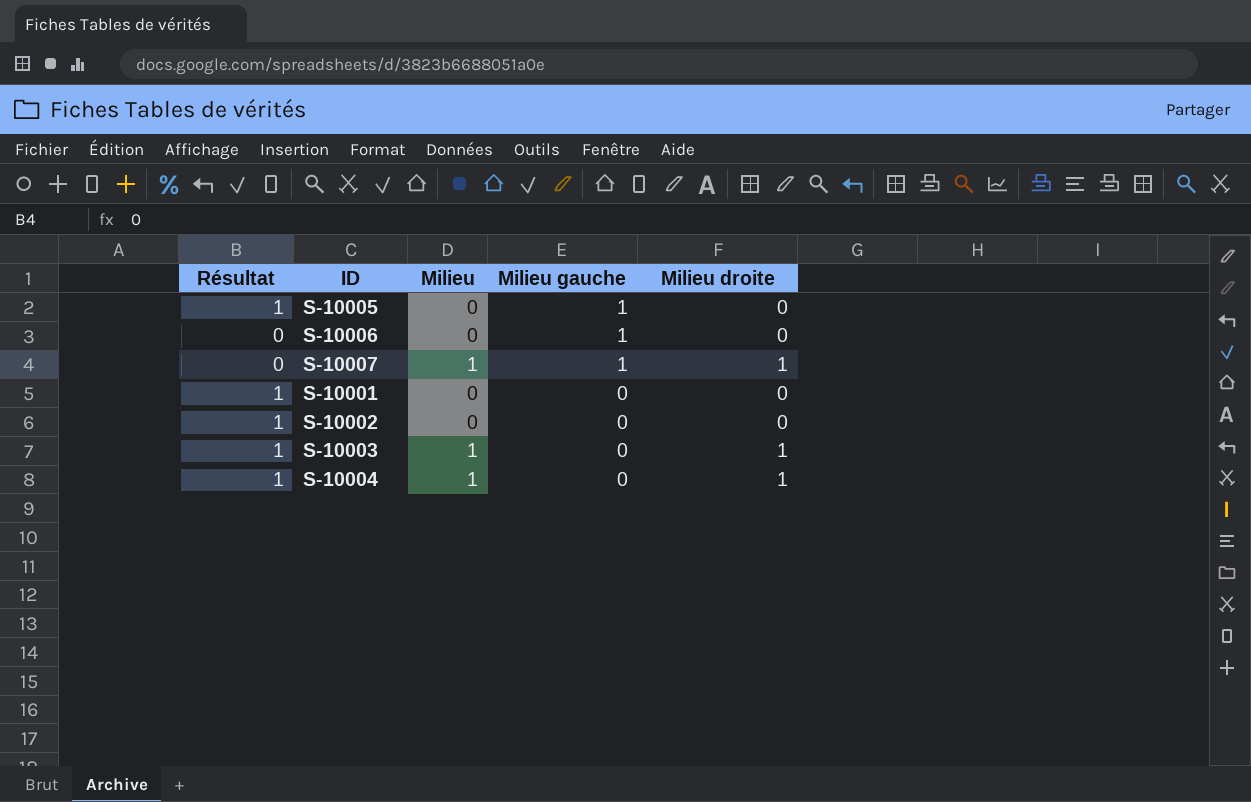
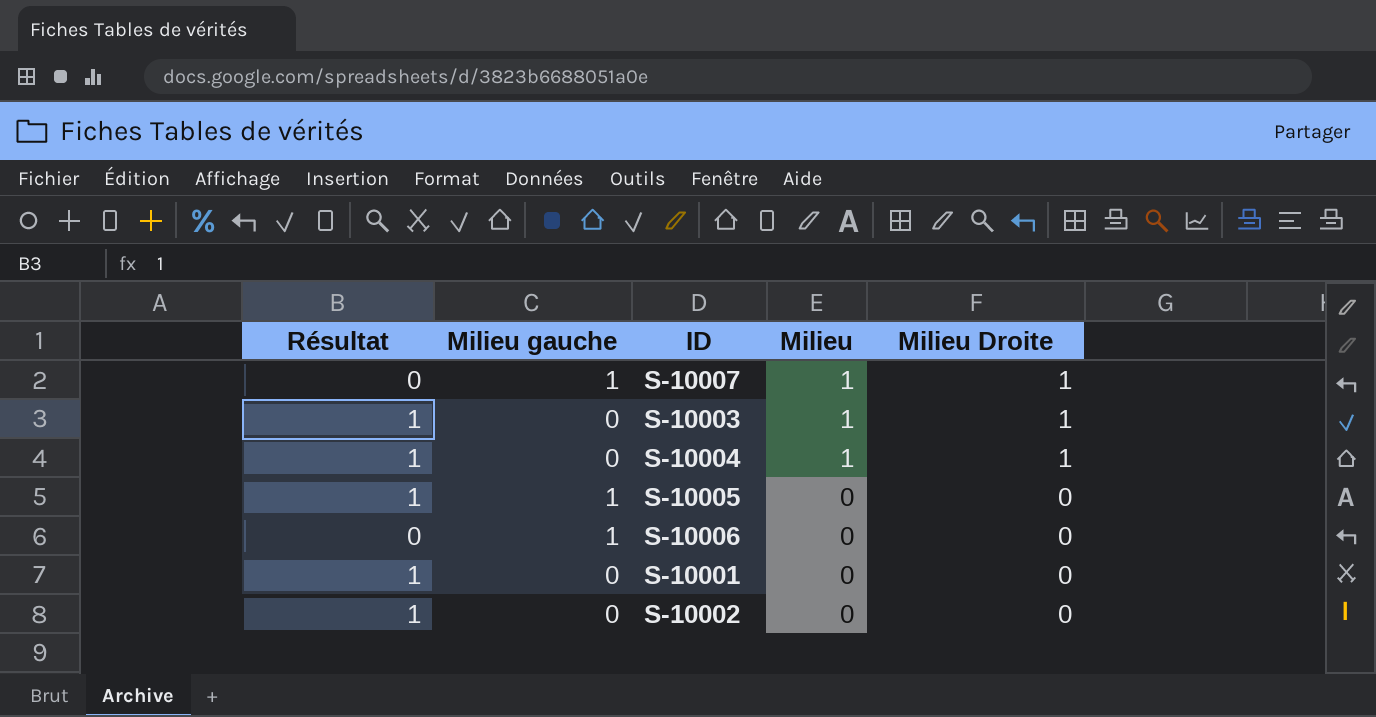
row order: Milieu gauche descending -> Milieu descending
column Milieu gauche | position: 4 -> 2
column name: Milieu droite -> Milieu Droite

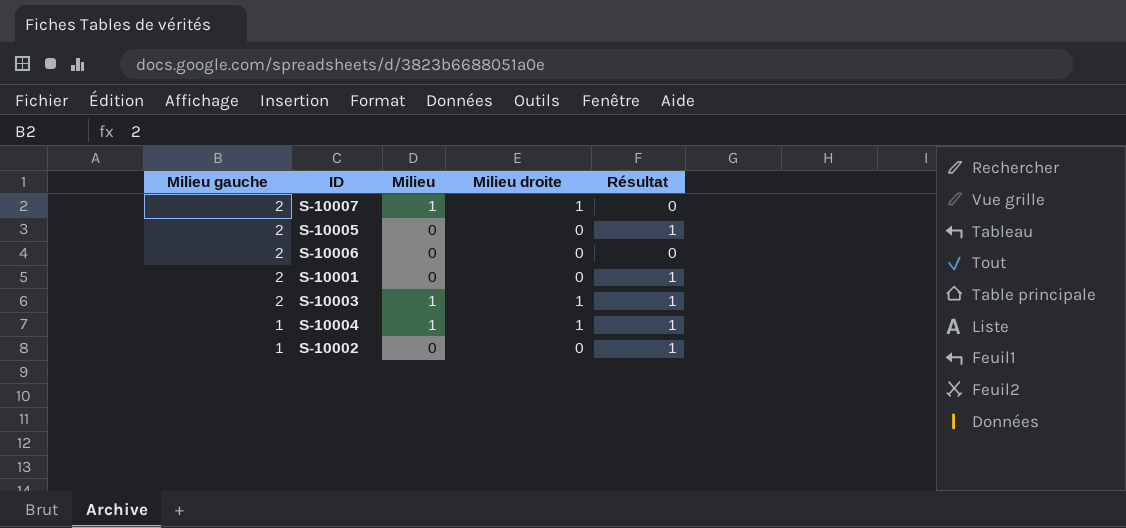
row order: Milieu descending -> Milieu gauche descending
column name: Milieu Droite -> Milieu droite
column Résultat | position: 1 -> 5
S-10007 | Milieu gauche: 1 -> 2
S-10005 | Milieu gauche: 1 -> 2
S-10006 | Milieu gauche: 1 -> 2
S-10001 | Milieu gauche: 0 -> 2
S-10003 | Milieu gauche: 0 -> 2
S-10004 | Milieu gauche: 0 -> 1
S-10002 | Milieu gauche: 0 -> 1

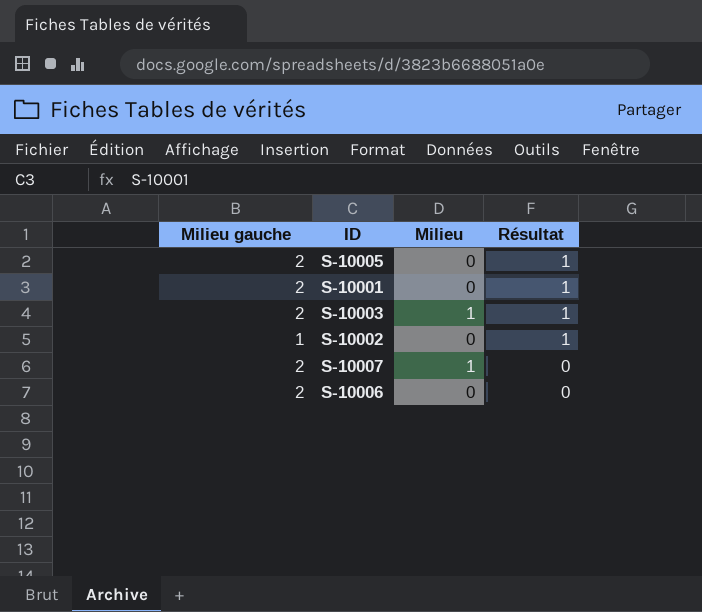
row order: Milieu gauche descending -> Résultat descending
column Milieu droite | position: 4 -> none
row S-10004: 1 | 1 | 1 | 1 -> none

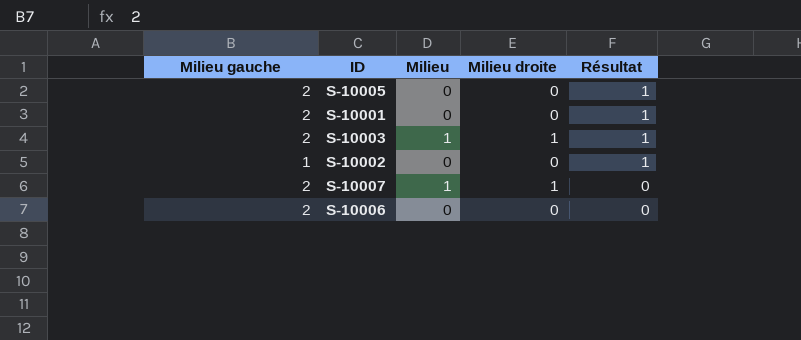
column Milieu droite | position: none -> 4

